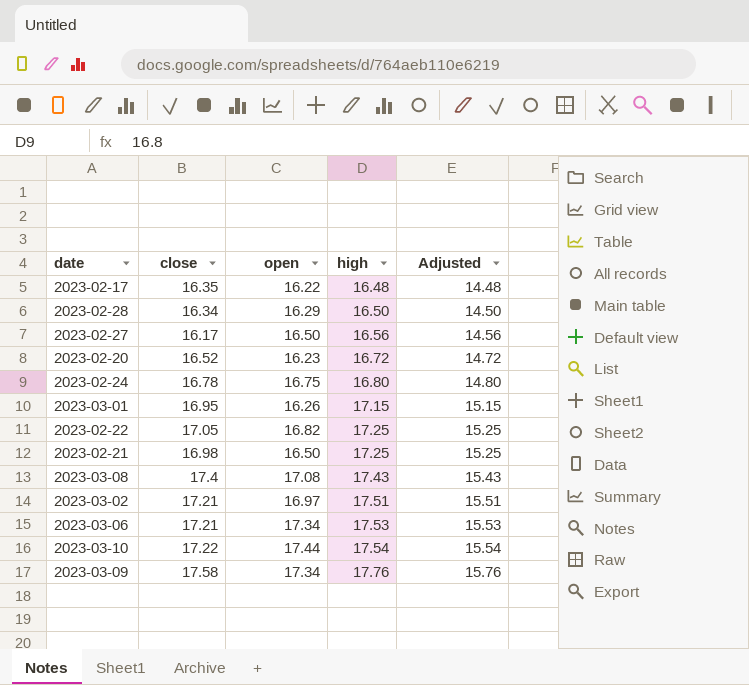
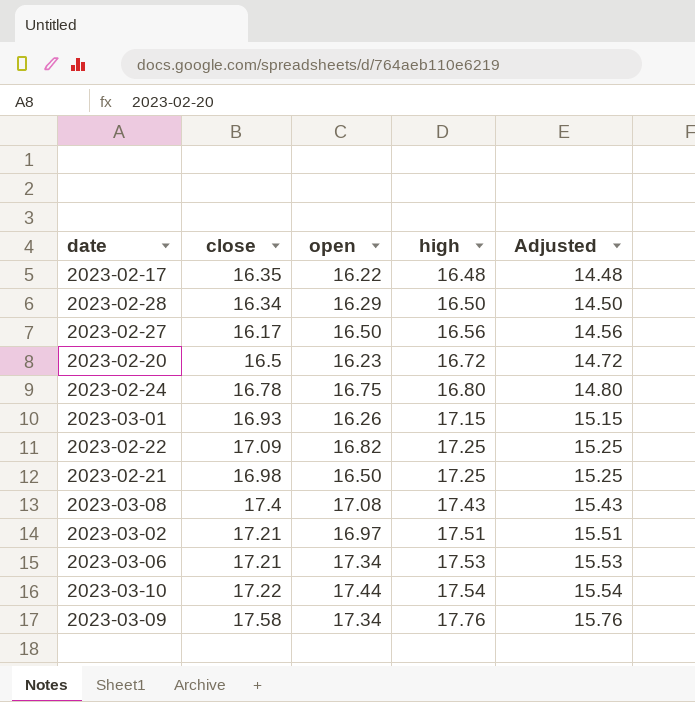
2023-02-20 | close: 16.52 -> 16.5
2023-03-01 | close: 16.95 -> 16.93
2023-02-22 | close: 17.05 -> 17.09

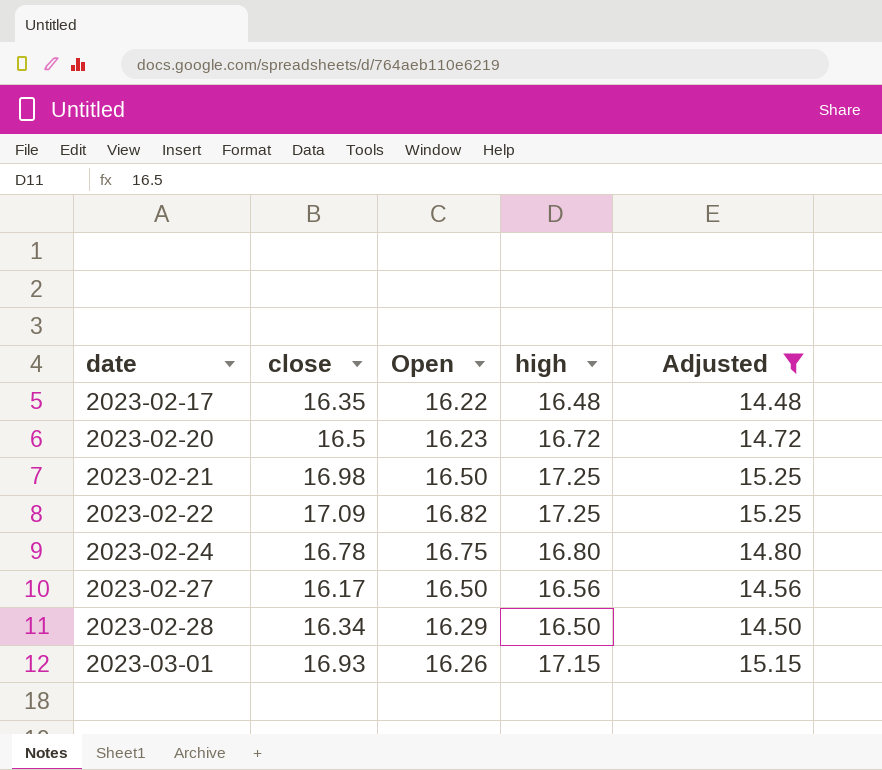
filter: none -> Adjusted <= 15.25
row order: high ascending -> date ascending
column name: open -> Open

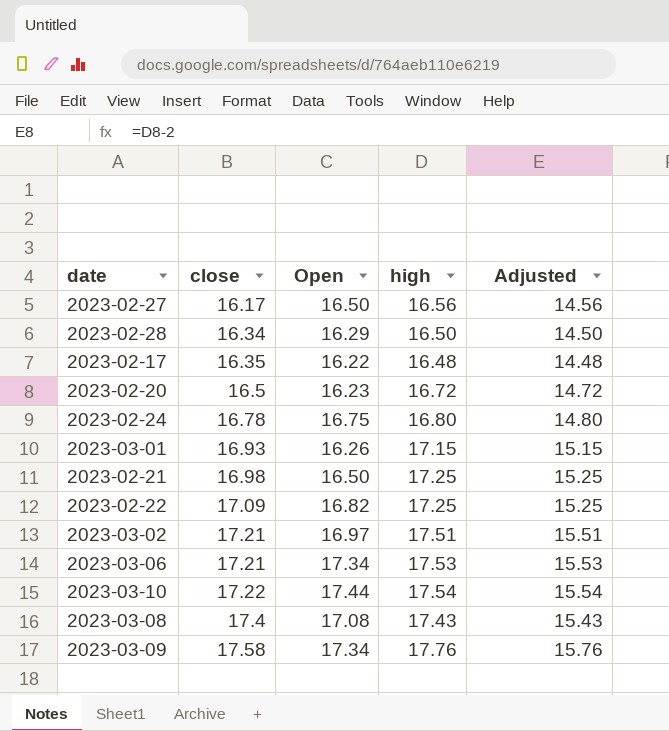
filter: Adjusted <= 15.25 -> none
row order: date ascending -> close ascending

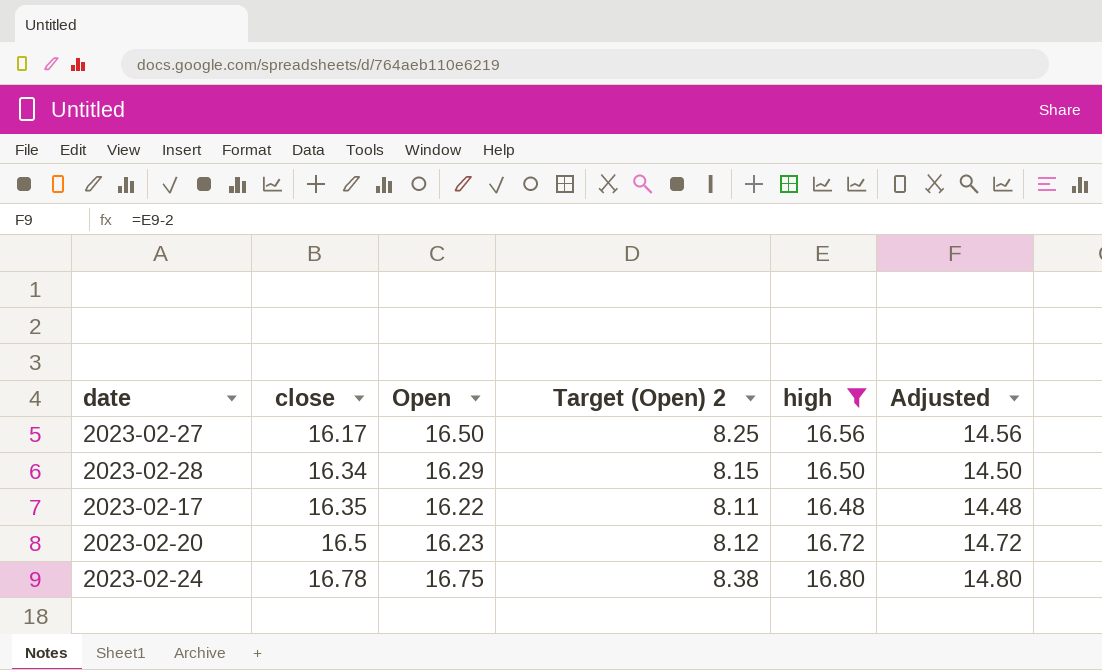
filter: none -> high <= 16.80
column Target (Open) 2 | formula: none -> [Open] * 0.5

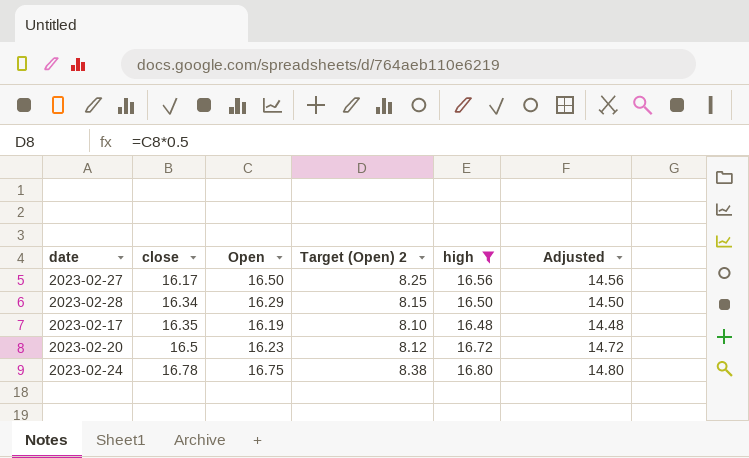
2023-02-17 | Open: 16.22 -> 16.19
2023-02-17 | Target (Open) 2: 8.11 -> 8.10

